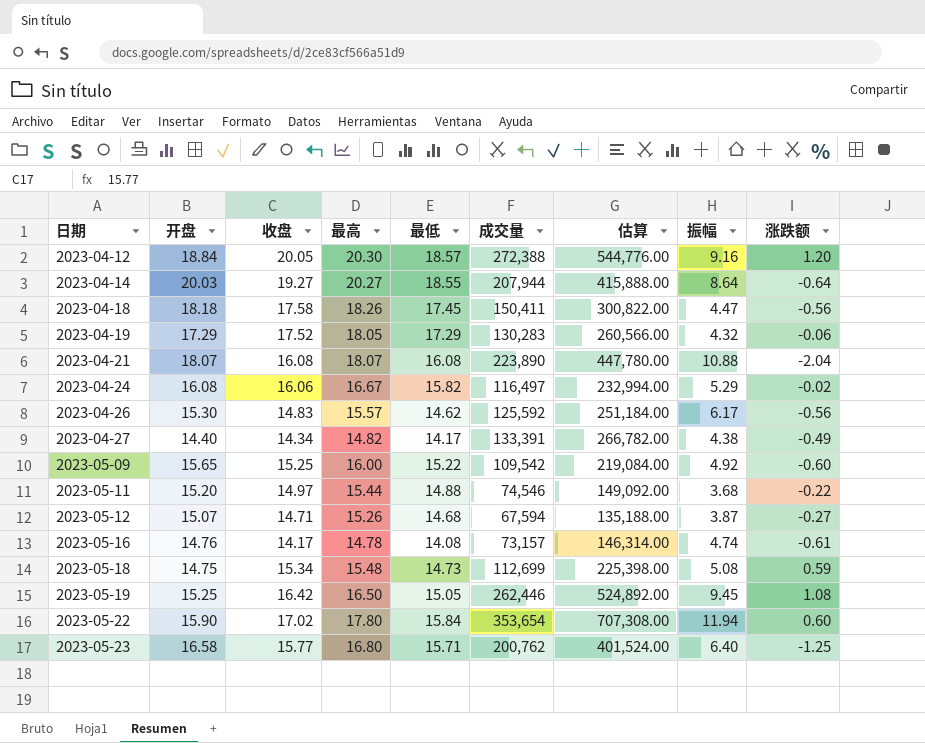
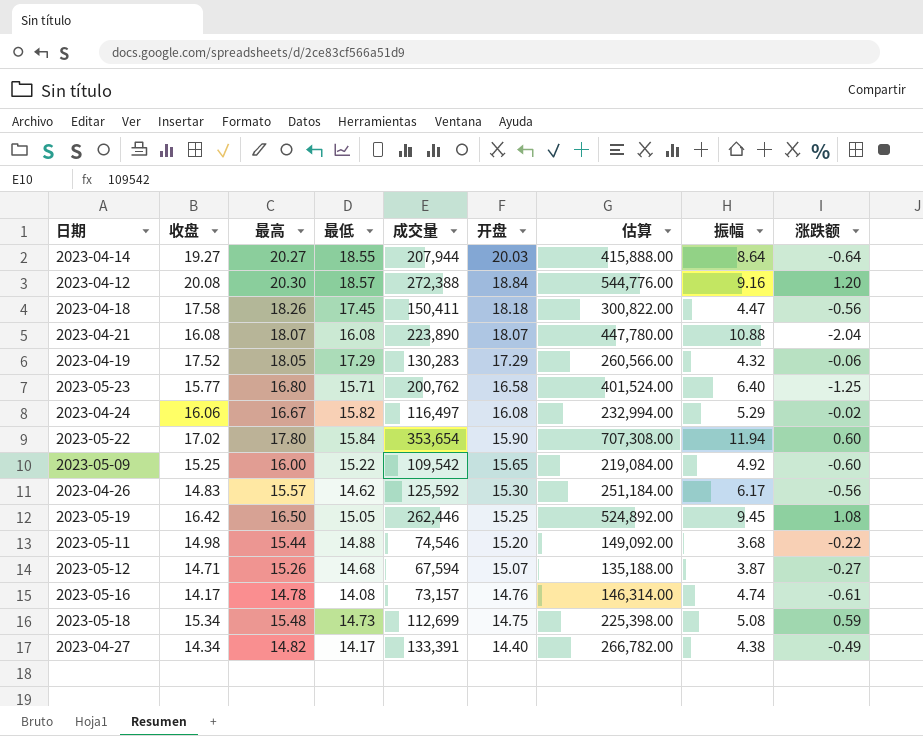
row order: 日期 ascending -> 开盘 descending
column 开盘 | position: 2 -> 6
2023-04-12 | 收盘: 20.05 -> 20.08
2023-05-11 | 收盘: 14.97 -> 14.98

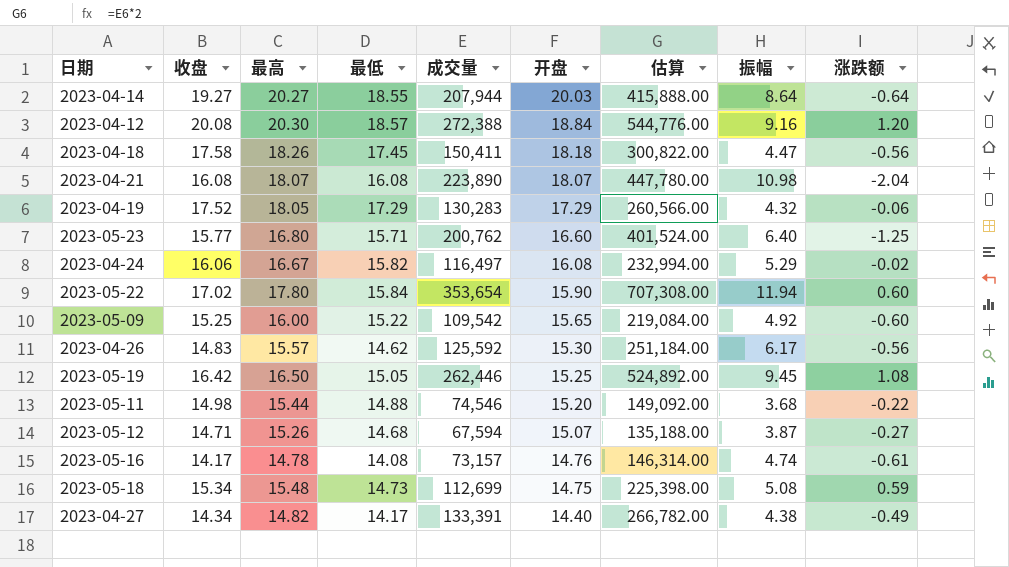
2023-04-21 | 振幅: 10.88 -> 10.98
2023-05-23 | 开盘: 16.58 -> 16.60

